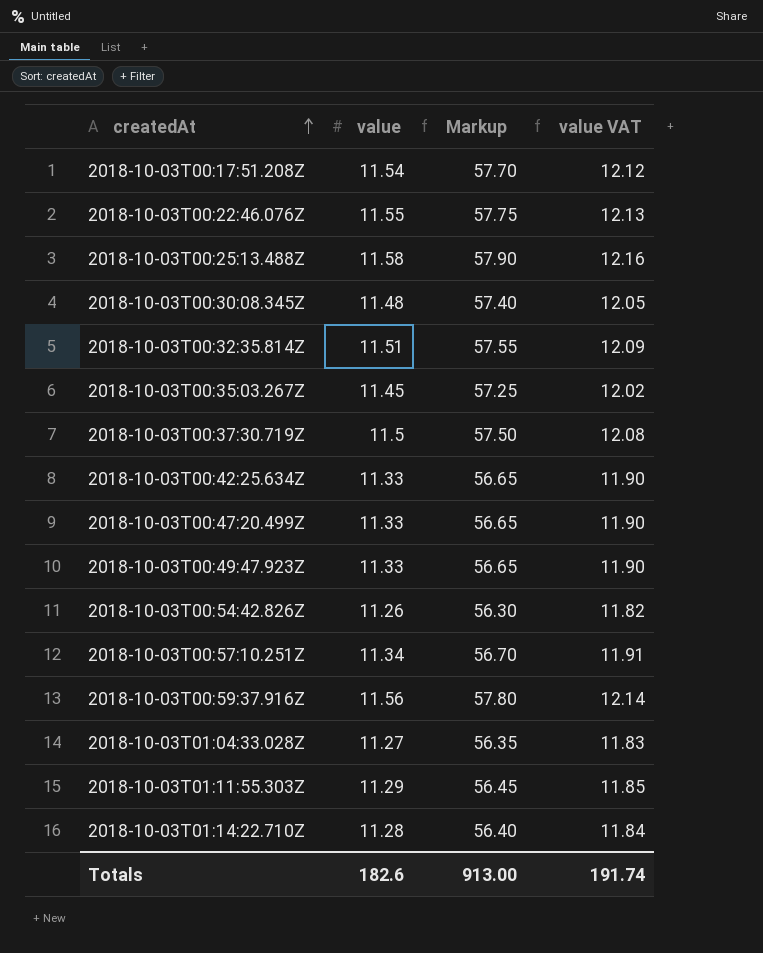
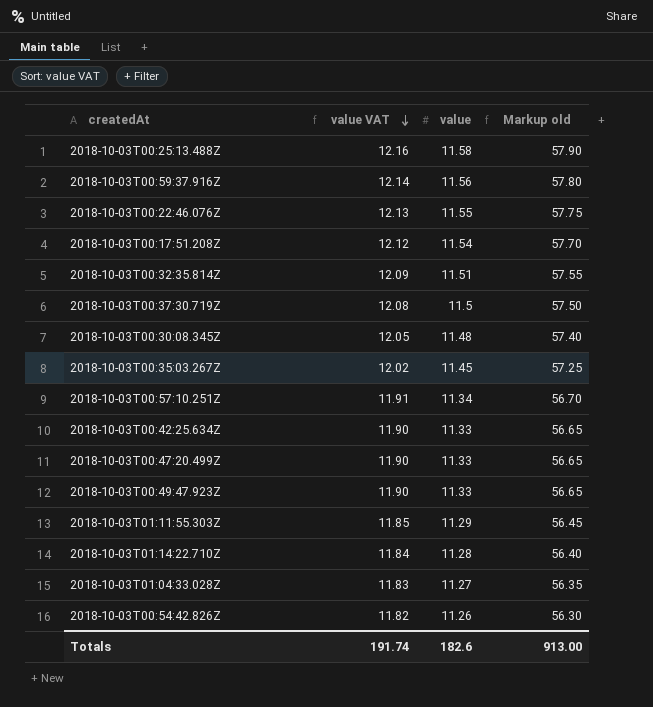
row order: createdAt ascending -> value VAT descending
column value VAT | position: 4 -> 2
column name: Markup -> Markup old

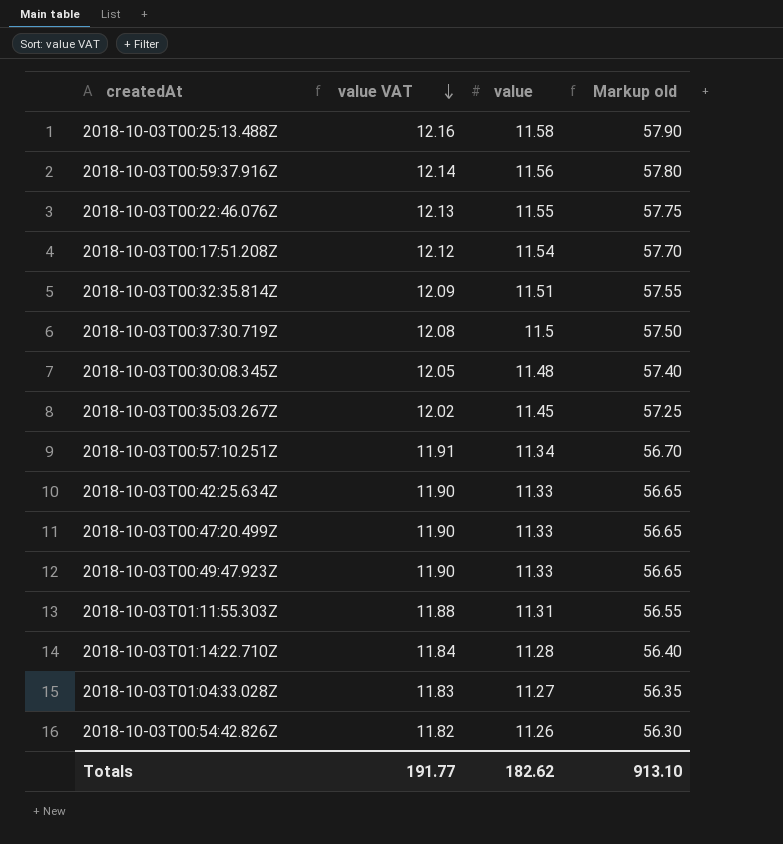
2018-10-03T01:11:55.303Z | value VAT: 11.85 -> 11.88
2018-10-03T01:11:55.303Z | value: 11.29 -> 11.31
2018-10-03T01:11:55.303Z | Markup old: 56.45 -> 56.55
Totals | value VAT: 191.74 -> 191.77
Totals | value: 182.6 -> 182.62
Totals | Markup old: 913.00 -> 913.10

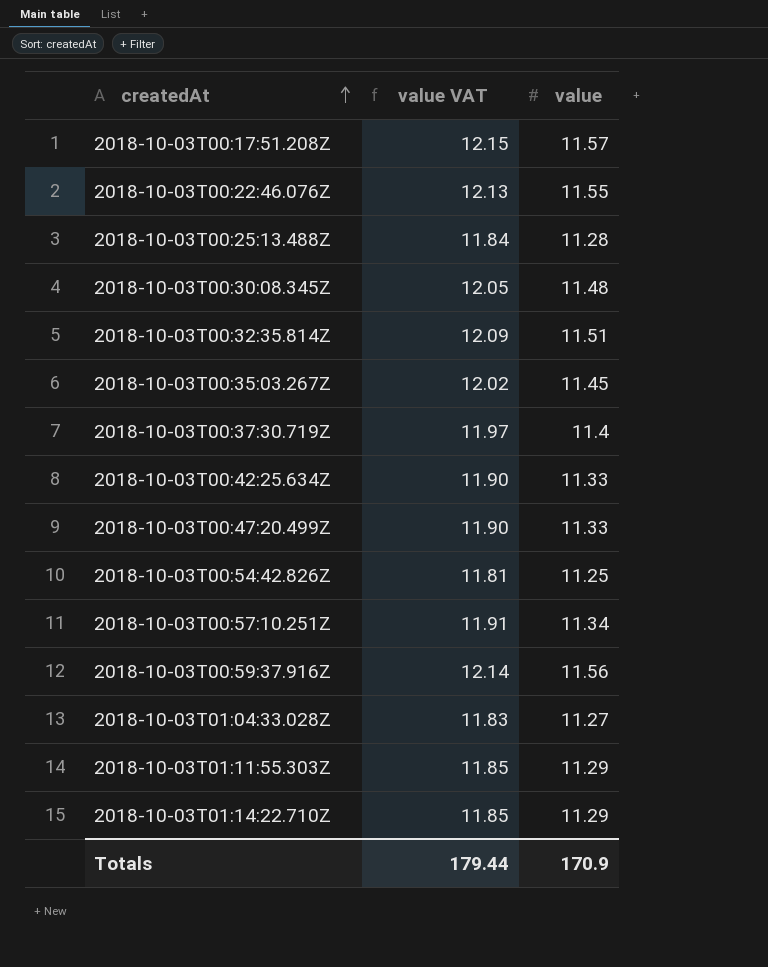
row order: value VAT descending -> createdAt ascending
column Markup old | formula: [value] * 5 -> none
row 2018-10-03T00:49:47.923Z: 11.90 | 11.33 | 56.65 -> none
2018-10-03T00:17:51.208Z | value VAT: 12.12 -> 12.15
2018-10-03T00:17:51.208Z | value: 11.54 -> 11.57
2018-10-03T00:25:13.488Z | value VAT: 12.16 -> 11.84
2018-10-03T00:25:13.488Z | value: 11.58 -> 11.28
2018-10-03T00:37:30.719Z | value VAT: 12.08 -> 11.97
2018-10-03T00:37:30.719Z | value: 11.5 -> 11.4
2018-10-03T00:54:42.826Z | value VAT: 11.82 -> 11.81
2018-10-03T00:54:42.826Z | value: 11.26 -> 11.25
2018-10-03T01:11:55.303Z | value VAT: 11.88 -> 11.85
2018-10-03T01:11:55.303Z | value: 11.31 -> 11.29
2018-10-03T01:14:22.710Z | value VAT: 11.84 -> 11.85
2018-10-03T01:14:22.710Z | value: 11.28 -> 11.29
Totals | value VAT: 191.77 -> 179.44
Totals | value: 182.62 -> 170.9

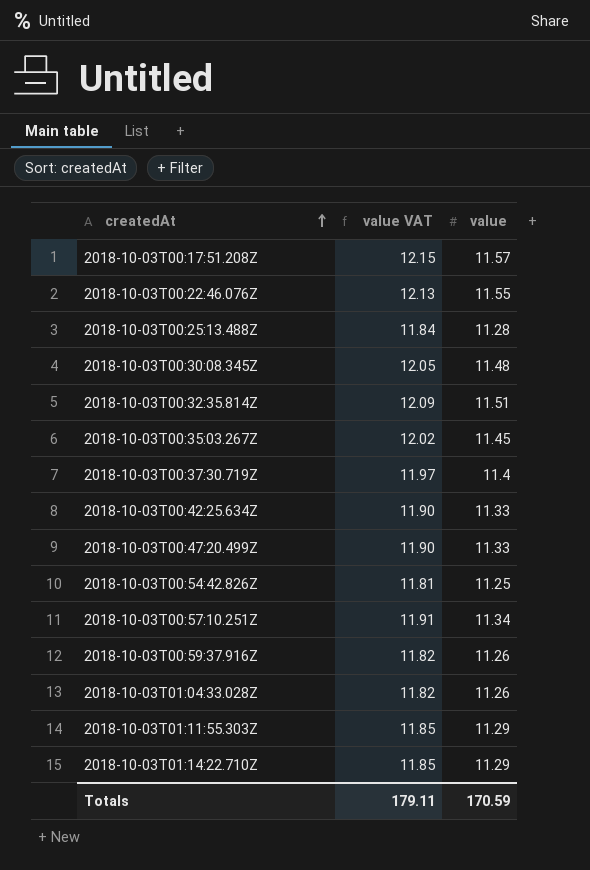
2018-10-03T00:59:37.916Z | value VAT: 12.14 -> 11.82
2018-10-03T00:59:37.916Z | value: 11.56 -> 11.26
2018-10-03T01:04:33.028Z | value VAT: 11.83 -> 11.82
2018-10-03T01:04:33.028Z | value: 11.27 -> 11.26
Totals | value VAT: 179.44 -> 179.11
Totals | value: 170.9 -> 170.59

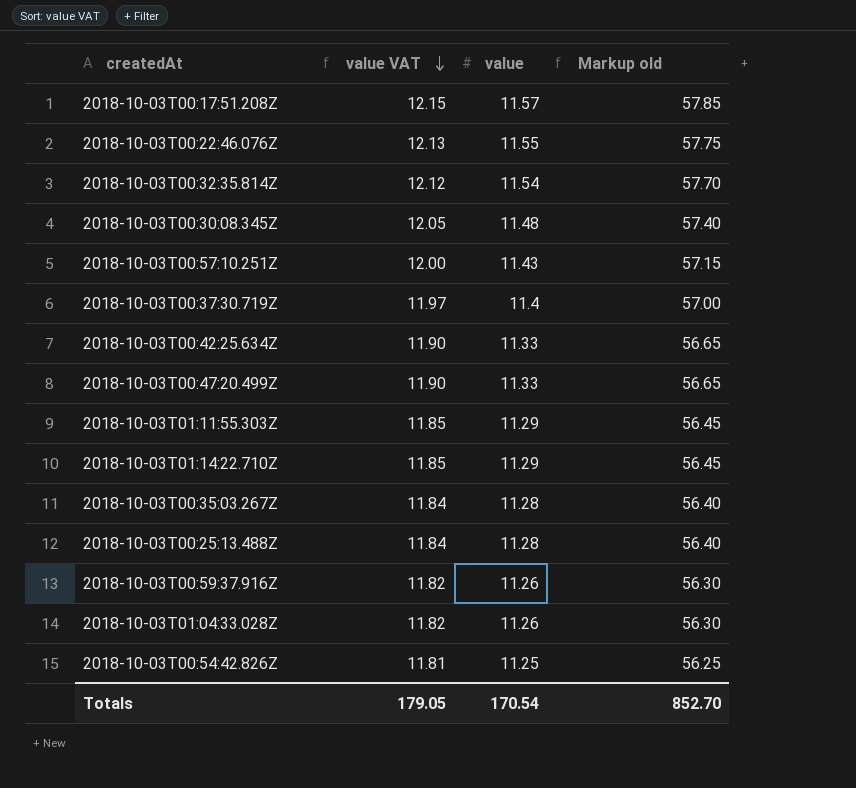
row order: createdAt ascending -> value VAT descending
column Markup old | formula: none -> [value] * 5
2018-10-03T00:32:35.814Z | value VAT: 12.09 -> 12.12
2018-10-03T00:32:35.814Z | value: 11.51 -> 11.54
2018-10-03T00:57:10.251Z | value VAT: 11.91 -> 12.00
2018-10-03T00:57:10.251Z | value: 11.34 -> 11.43
2018-10-03T00:35:03.267Z | value VAT: 12.02 -> 11.84
2018-10-03T00:35:03.267Z | value: 11.45 -> 11.28
Totals | value VAT: 179.11 -> 179.05
Totals | value: 170.59 -> 170.54

